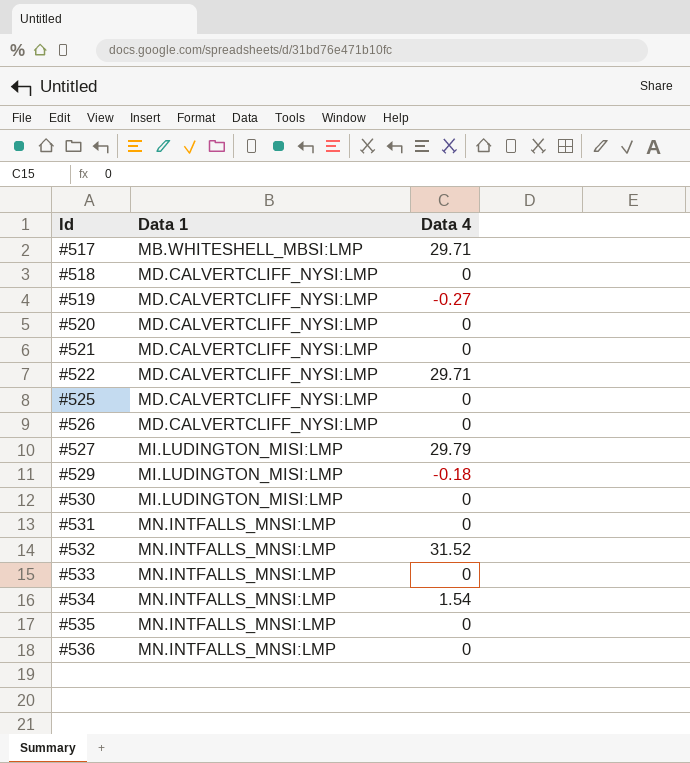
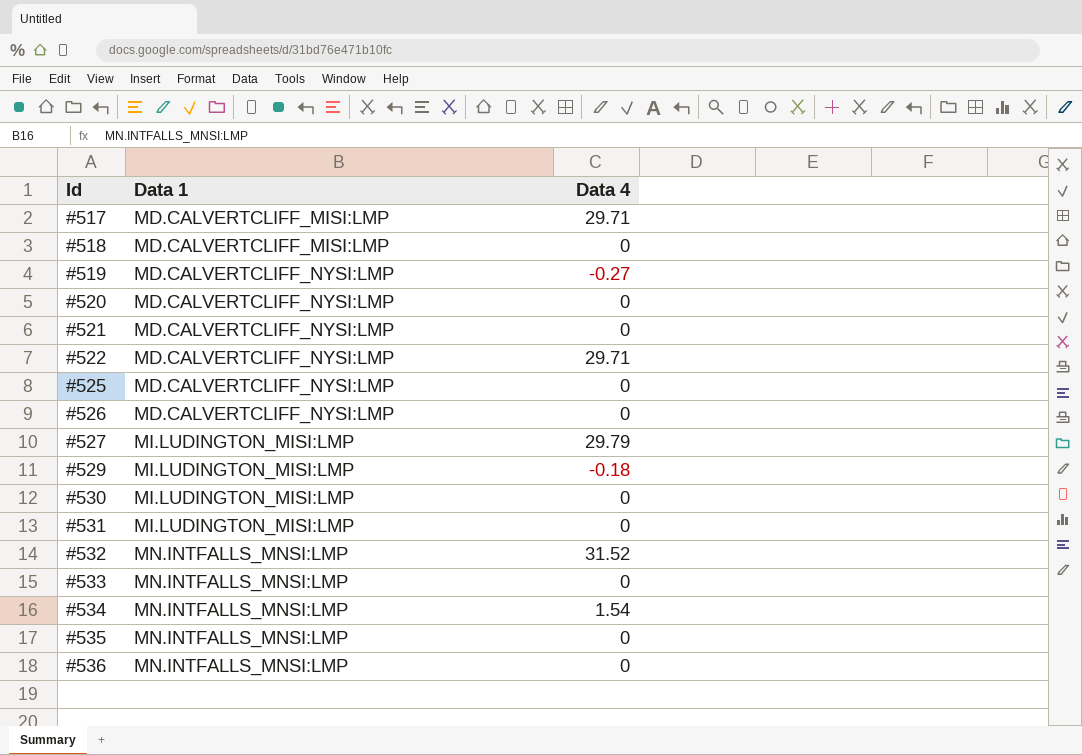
#517 | Data 1: MB.WHITESHELL_MBSI:LMP -> MD.CALVERTCLIFF_MISI:LMP
#518 | Data 1: MD.CALVERTCLIFF_NYSI:LMP -> MD.CALVERTCLIFF_MISI:LMP
#531 | Data 1: MN.INTFALLS_MNSI:LMP -> MI.LUDINGTON_MISI:LMP

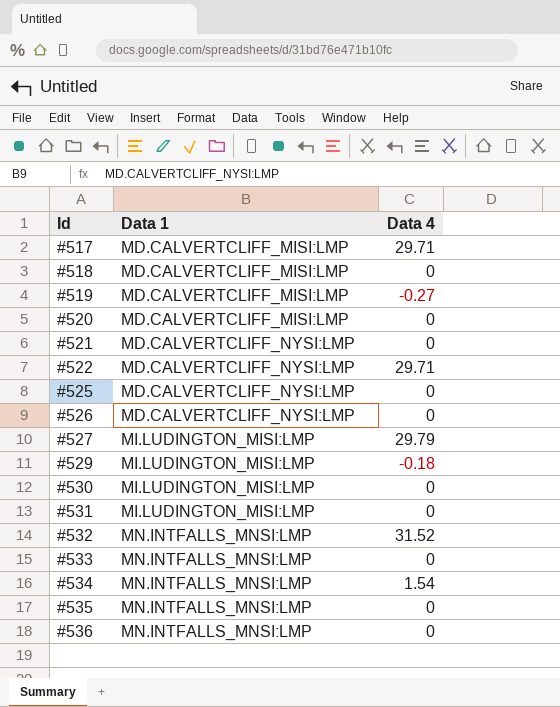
#519 | Data 1: MD.CALVERTCLIFF_NYSI:LMP -> MD.CALVERTCLIFF_MISI:LMP
#520 | Data 1: MD.CALVERTCLIFF_NYSI:LMP -> MD.CALVERTCLIFF_MISI:LMP

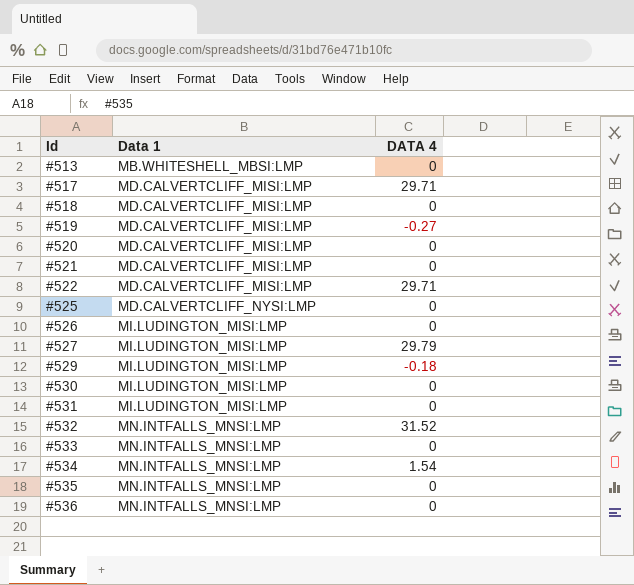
column name: Data 4 -> DATA 4
row #513: none -> MB.WHITESHELL_MBSI:LMP | 0
#521 | Data 1: MD.CALVERTCLIFF_NYSI:LMP -> MD.CALVERTCLIFF_MISI:LMP
#522 | Data 1: MD.CALVERTCLIFF_NYSI:LMP -> MD.CALVERTCLIFF_MISI:LMP
#526 | Data 1: MD.CALVERTCLIFF_NYSI:LMP -> MI.LUDINGTON_MISI:LMP

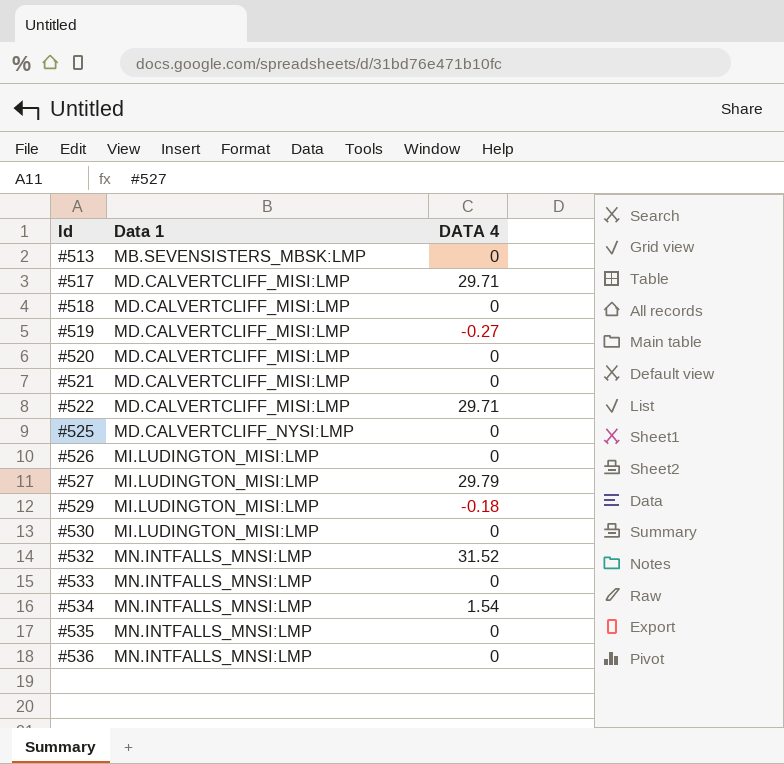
row #531: MI.LUDINGTON_MISI:LMP | 0 -> none
#513 | Data 1: MB.WHITESHELL_MBSI:LMP -> MB.SEVENSISTERS_MBSK:LMP

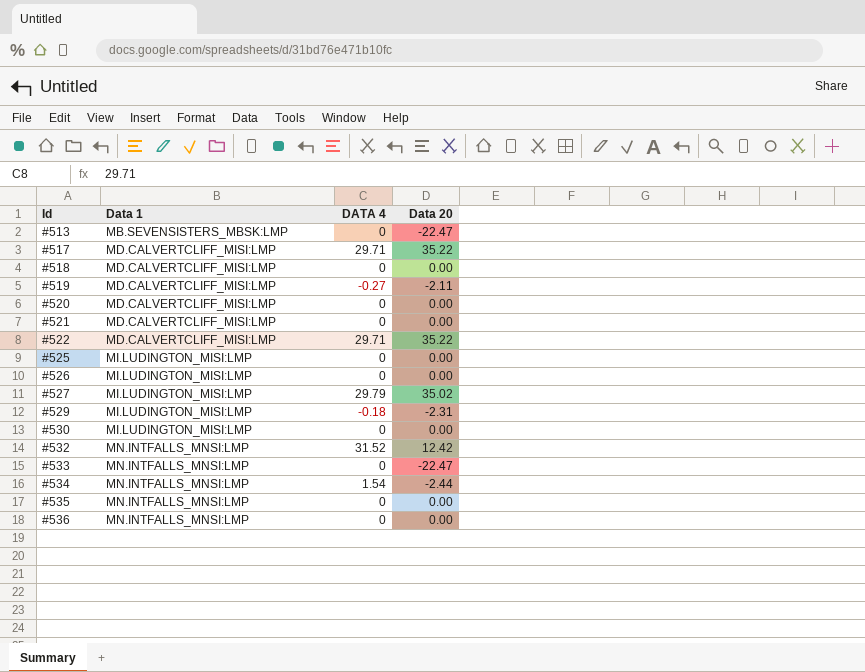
column Data 20 | position: none -> 4
#525 | Data 1: MD.CALVERTCLIFF_NYSI:LMP -> MI.LUDINGTON_MISI:LMP

